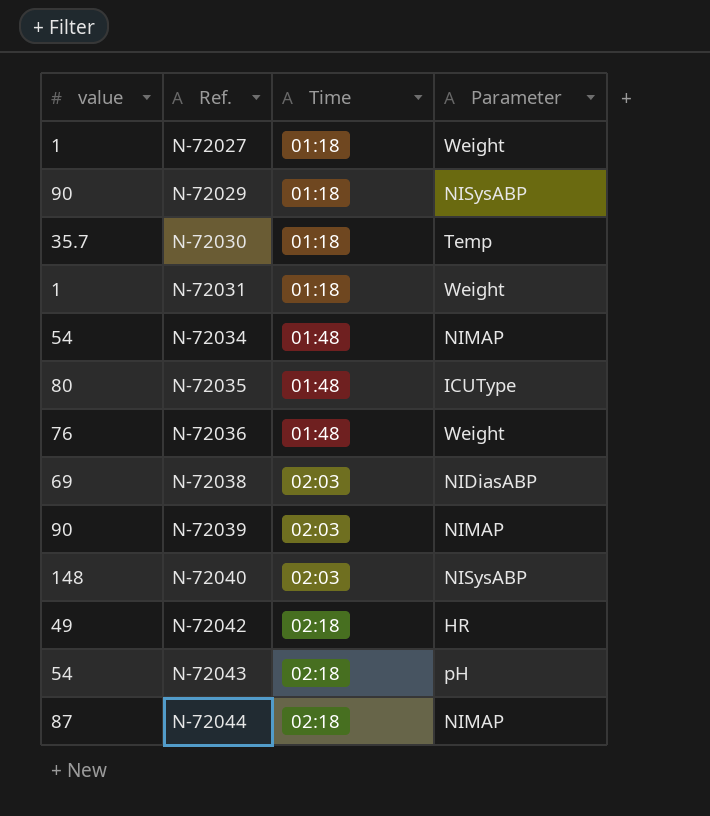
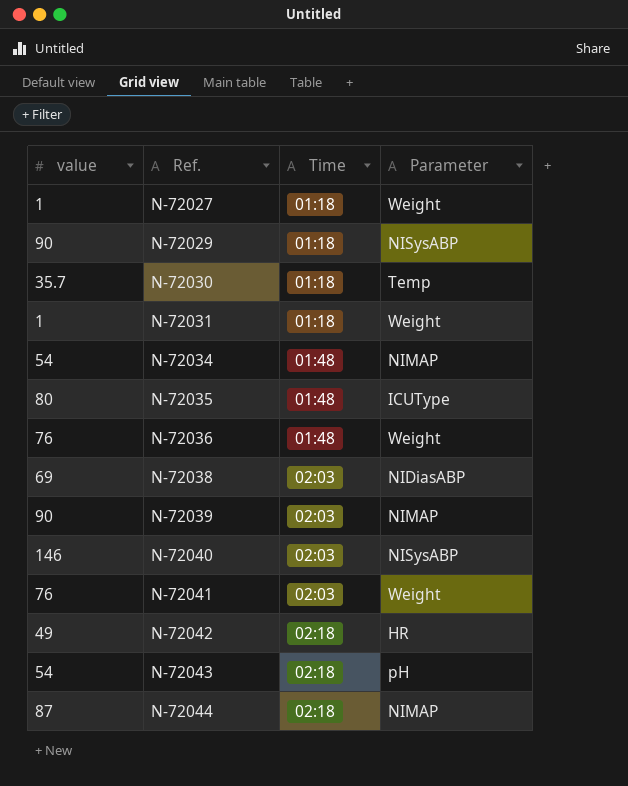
N-72040 | value: 148 -> 146
row N-72041: none -> 76 | 02:03 | Weight

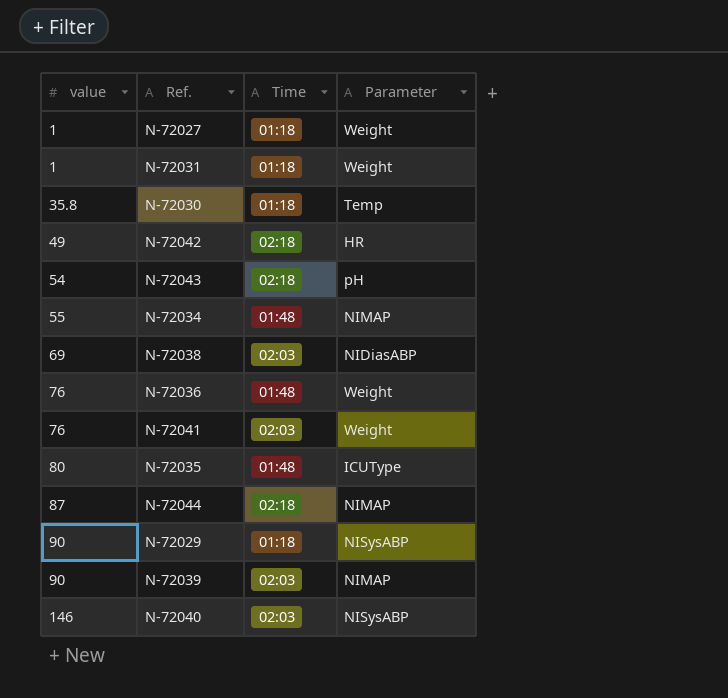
row order: Ref. ascending -> value ascending
N-72030 | value: 35.7 -> 35.8
N-72034 | value: 54 -> 55

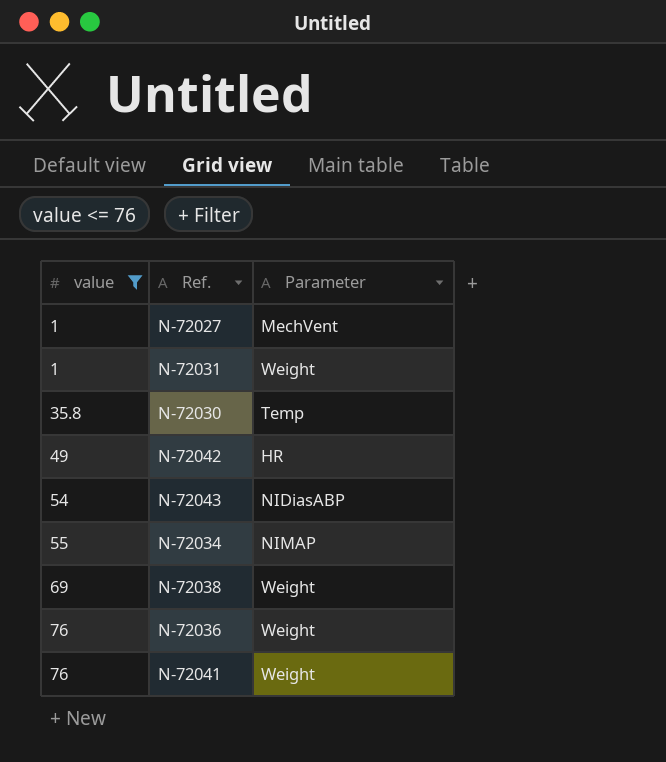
filter: none -> value <= 76
column Time | position: 3 -> none
N-72027 | Parameter: Weight -> MechVent
N-72043 | Parameter: pH -> NIDiasABP
N-72038 | Parameter: NIDiasABP -> Weight

